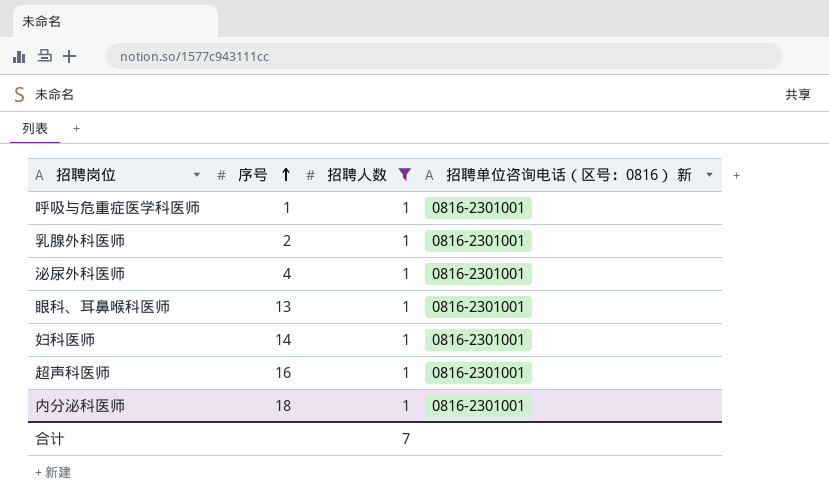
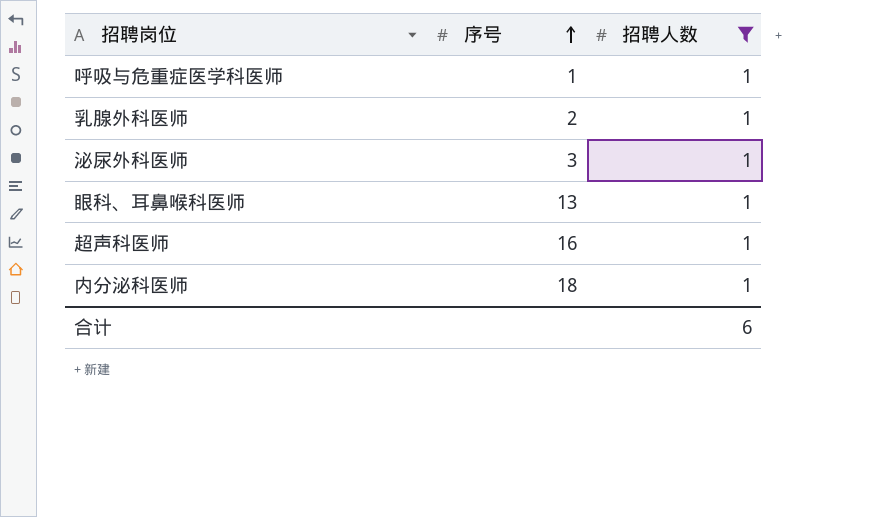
column 招聘单位咨询电话（区号：0816） 新 | position: 4 -> none
row 妇科医师: 14 | 1 | 0816-2301001 -> none
泌尿外科医师 | 序号: 4 -> 3
合计 | 招聘人数: 7 -> 6

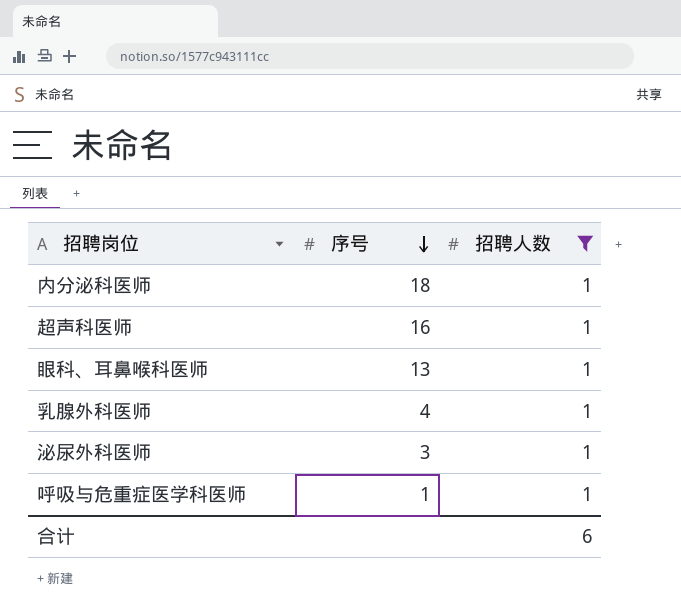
row order: 序号 ascending -> 序号 descending
乳腺外科医师 | 序号: 2 -> 4

